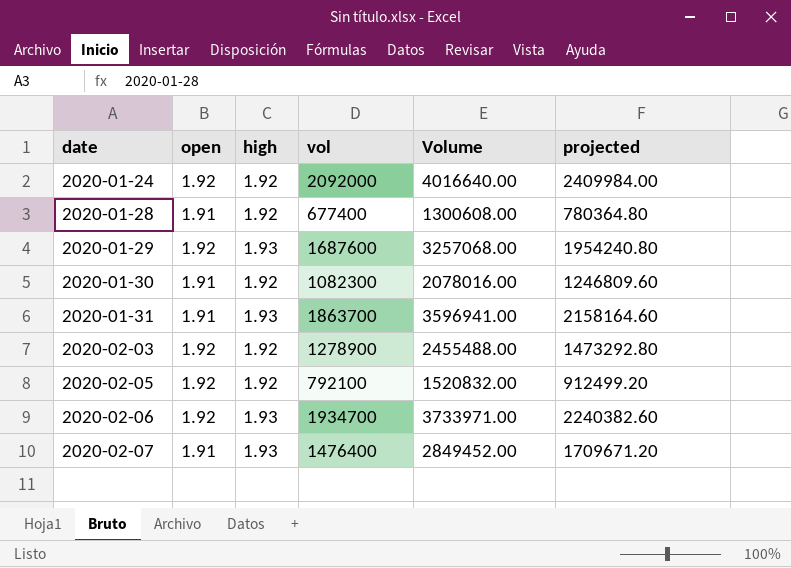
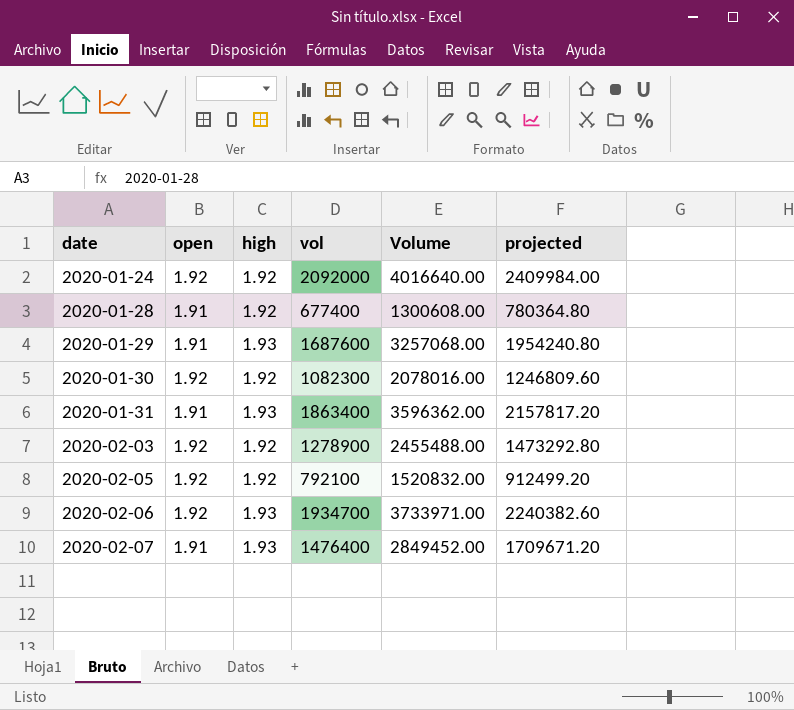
2020-01-29 | open: 1.92 -> 1.91
2020-01-30 | open: 1.91 -> 1.92
2020-01-31 | vol: 1863700 -> 1863400
2020-01-31 | Volume: 3596941.00 -> 3596362.00
2020-01-31 | projected: 2158164.60 -> 2157817.20

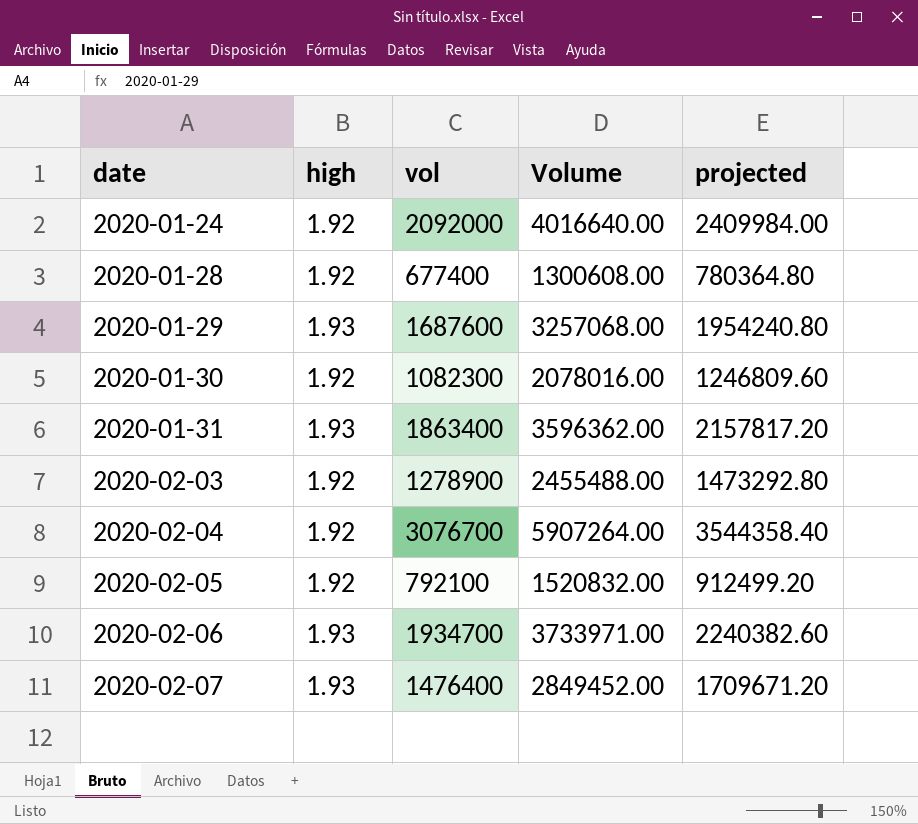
column open | position: 2 -> none
row 2020-02-04: none -> 1.92 | 3076700 | 5907264.00 | 3544358.40

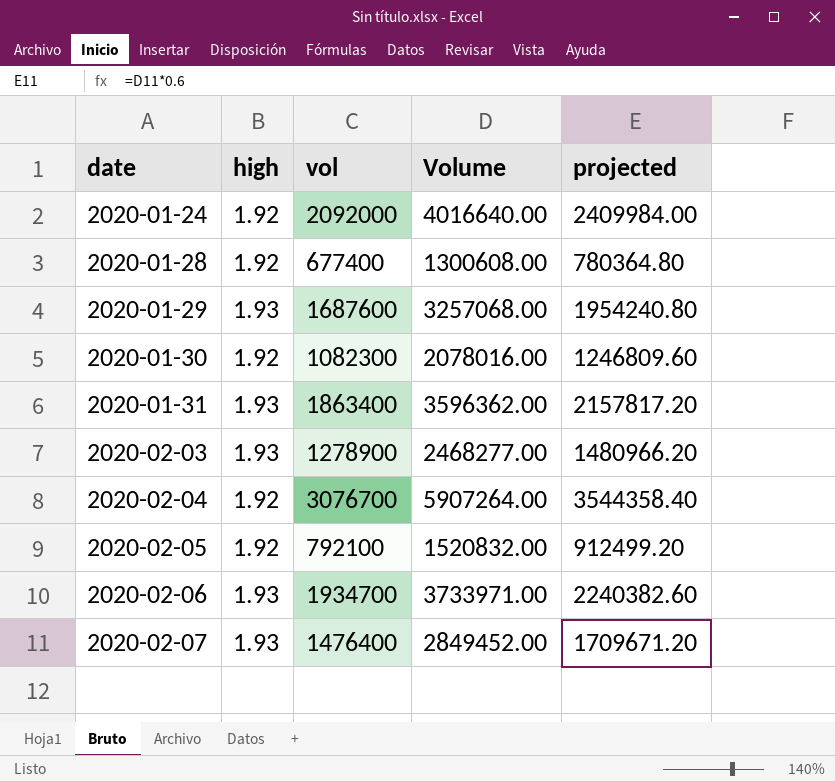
2020-02-03 | high: 1.92 -> 1.93
2020-02-03 | Volume: 2455488.00 -> 2468277.00
2020-02-03 | projected: 1473292.80 -> 1480966.20

